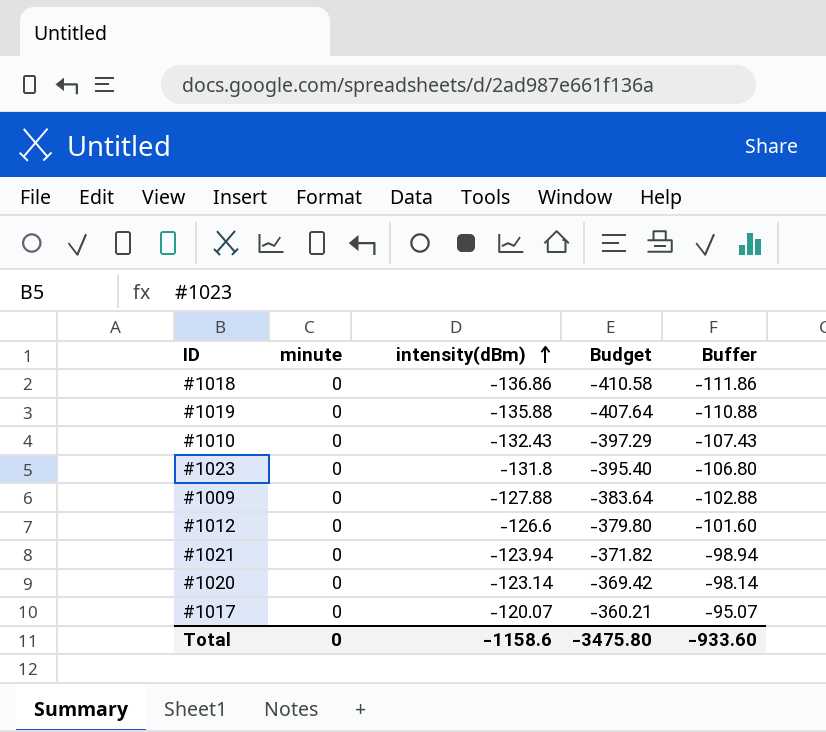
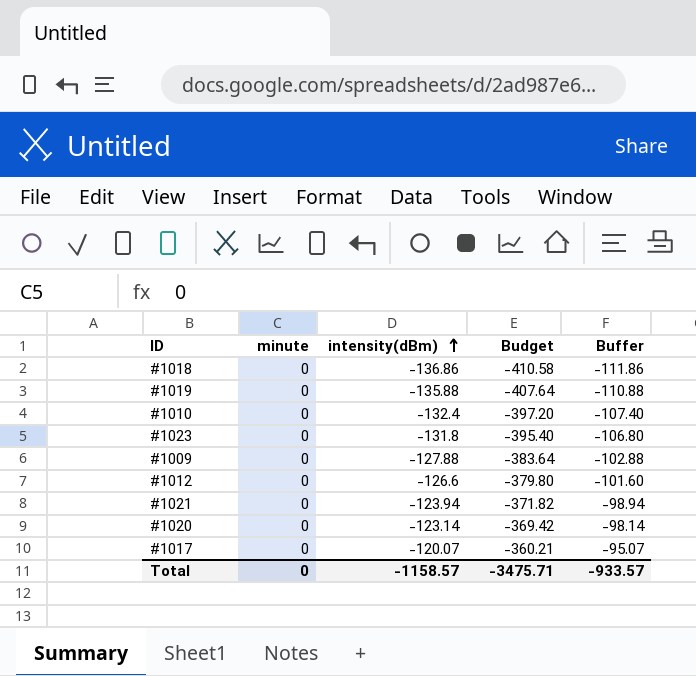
#1010 | intensity(dBm): -132.43 -> -132.4
#1010 | Budget: -397.29 -> -397.20
#1010 | Buffer: -107.43 -> -107.40
Total | intensity(dBm): -1158.6 -> -1158.57
Total | Budget: -3475.80 -> -3475.71
Total | Buffer: -933.60 -> -933.57

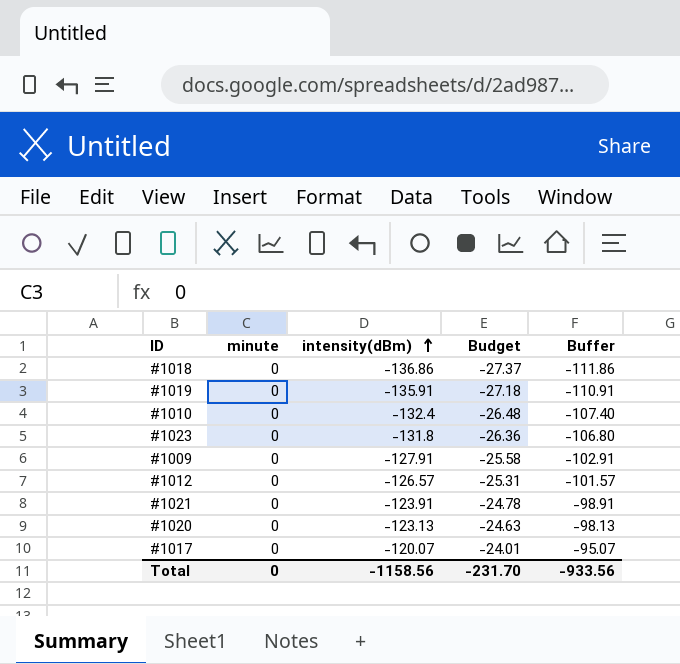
column Budget | formula: [intensity(dBm)] * 3 -> [intensity(dBm)] * 0.2
#1019 | intensity(dBm): -135.88 -> -135.91
#1019 | Buffer: -110.88 -> -110.91
#1009 | intensity(dBm): -127.88 -> -127.91
#1009 | Buffer: -102.88 -> -102.91
#1012 | intensity(dBm): -126.6 -> -126.57
#1012 | Buffer: -101.60 -> -101.57
#1021 | intensity(dBm): -123.94 -> -123.91
#1021 | Buffer: -98.94 -> -98.91
#1020 | intensity(dBm): -123.14 -> -123.13
#1020 | Buffer: -98.14 -> -98.13
Total | intensity(dBm): -1158.57 -> -1158.56
Total | Budget: -3475.71 -> -231.70
Total | Buffer: -933.57 -> -933.56

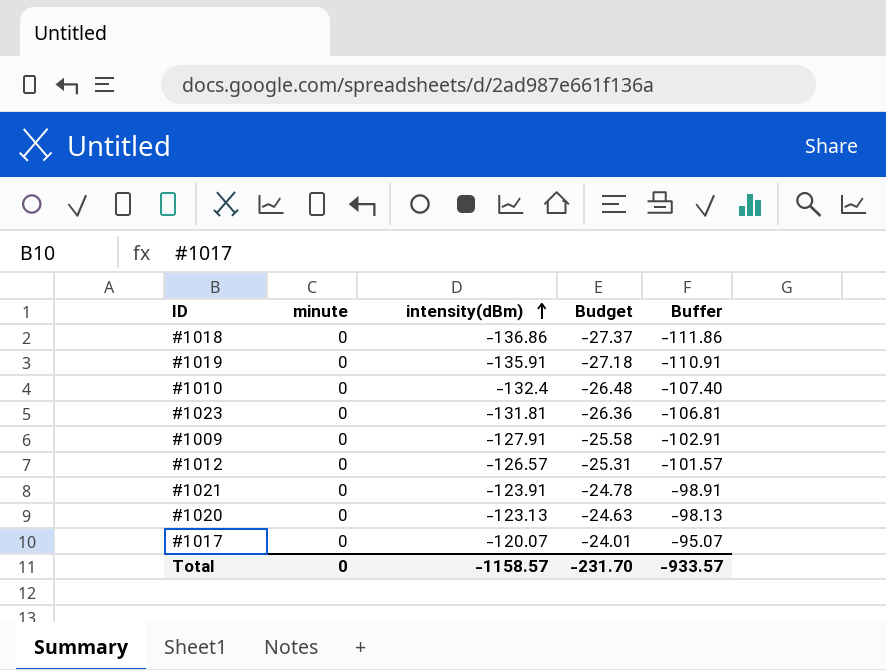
#1023 | intensity(dBm): -131.8 -> -131.81
#1023 | Buffer: -106.80 -> -106.81
Total | intensity(dBm): -1158.56 -> -1158.57
Total | Buffer: -933.56 -> -933.57

